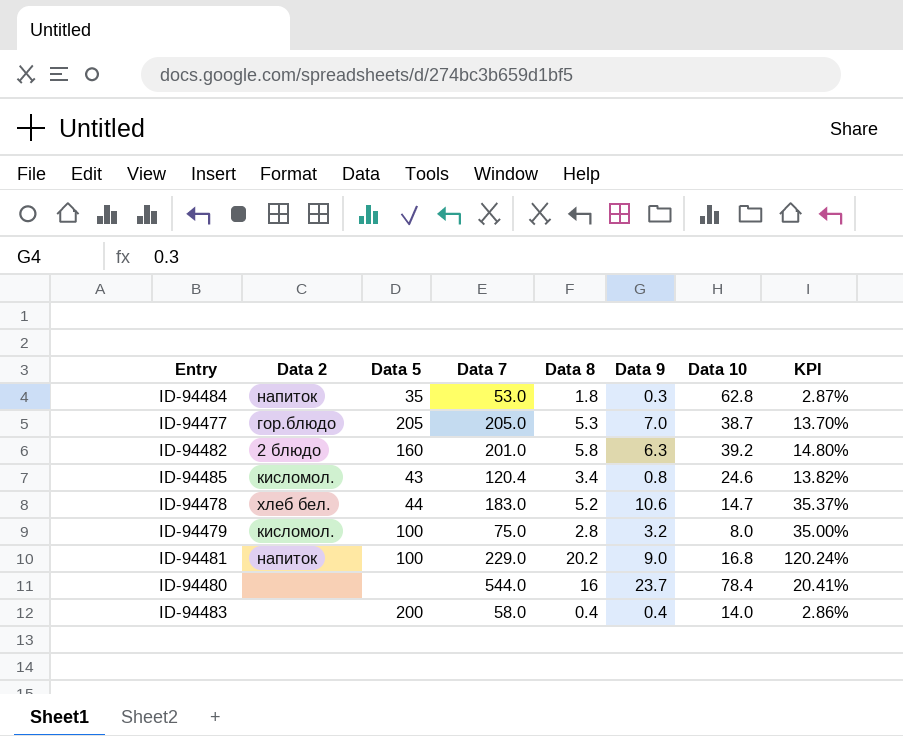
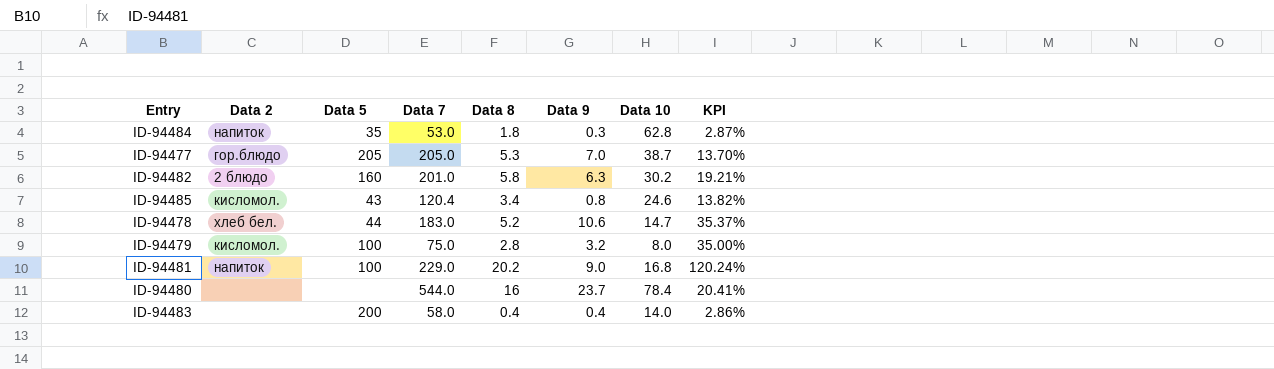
ID-94482 | Data 10: 39.2 -> 30.2
ID-94482 | KPI: 14.80% -> 19.21%

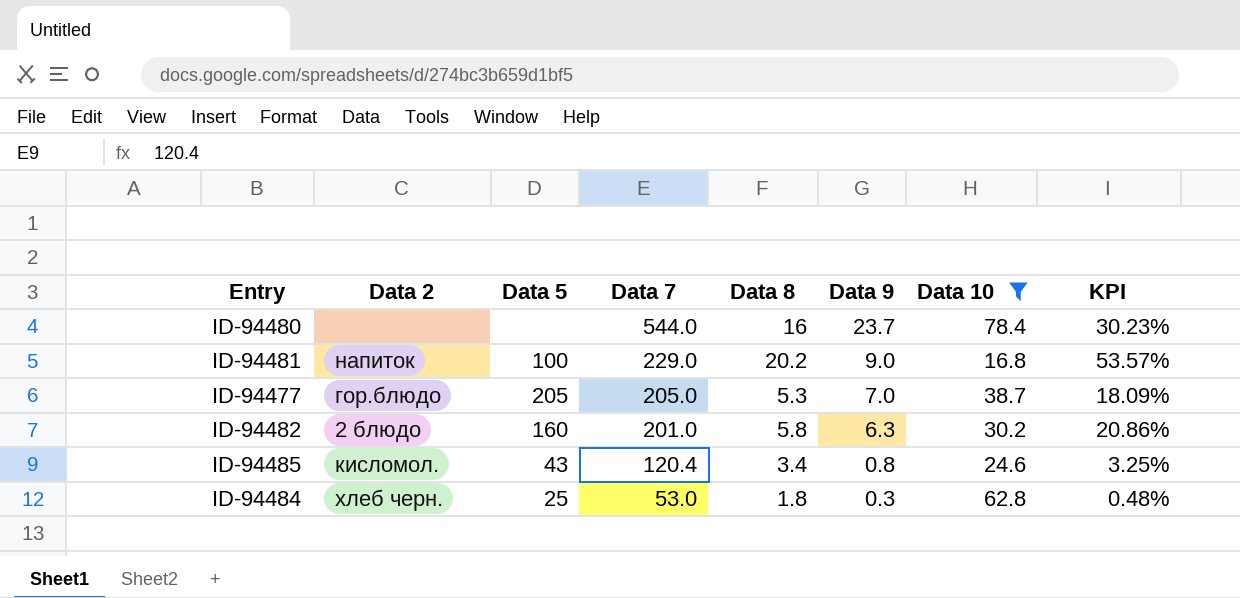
filter: none -> Data 10 >= 16.8
row order: none -> Data 7 descending
column KPI | formula: [Data 8] / [Data 10] -> [Data 9] / [Data 10]
ID-94484 | Data 2: напиток -> хлеб черн.
ID-94484 | Data 5: 35 -> 25

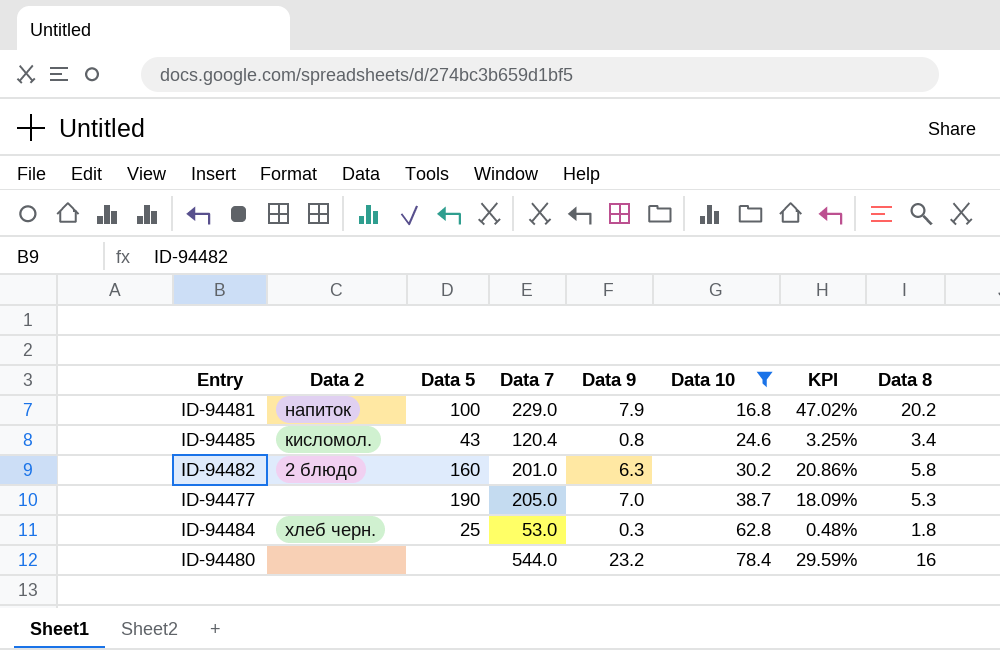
row order: Data 7 descending -> Data 10 ascending
column Data 8 | position: 5 -> 8
ID-94481 | Data 9: 9.0 -> 7.9
ID-94481 | KPI: 53.57% -> 47.02%
ID-94477 | Data 2: гор.блюдо -> none
ID-94477 | Data 5: 205 -> 190
ID-94480 | Data 9: 23.7 -> 23.2
ID-94480 | KPI: 30.23% -> 29.59%

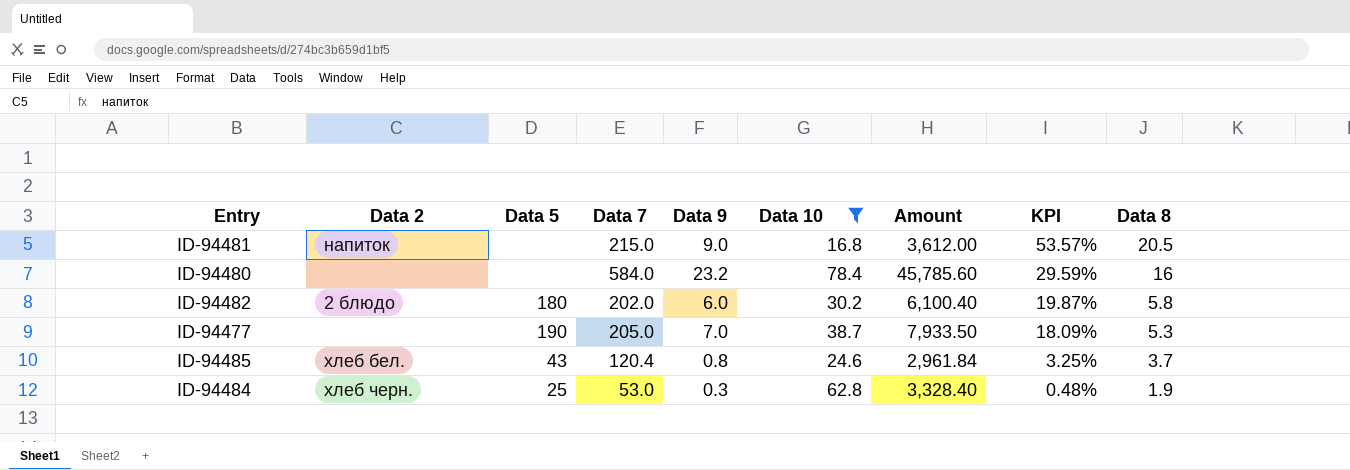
row order: Data 10 ascending -> KPI descending
column Amount | formula: none -> [Data 7] * [Data 10]
ID-94481 | Data 5: 100 -> none
ID-94481 | Data 7: 229.0 -> 215.0
ID-94481 | Data 9: 7.9 -> 9.0
ID-94481 | KPI: 47.02% -> 53.57%
ID-94481 | Data 8: 20.2 -> 20.5
ID-94480 | Data 7: 544.0 -> 584.0
ID-94482 | Data 5: 160 -> 180
ID-94482 | Data 7: 201.0 -> 202.0
ID-94482 | Data 9: 6.3 -> 6.0
ID-94482 | KPI: 20.86% -> 19.87%
ID-94485 | Data 2: кисломол. -> хлеб бел.
ID-94485 | Data 8: 3.4 -> 3.7
ID-94484 | Data 8: 1.8 -> 1.9

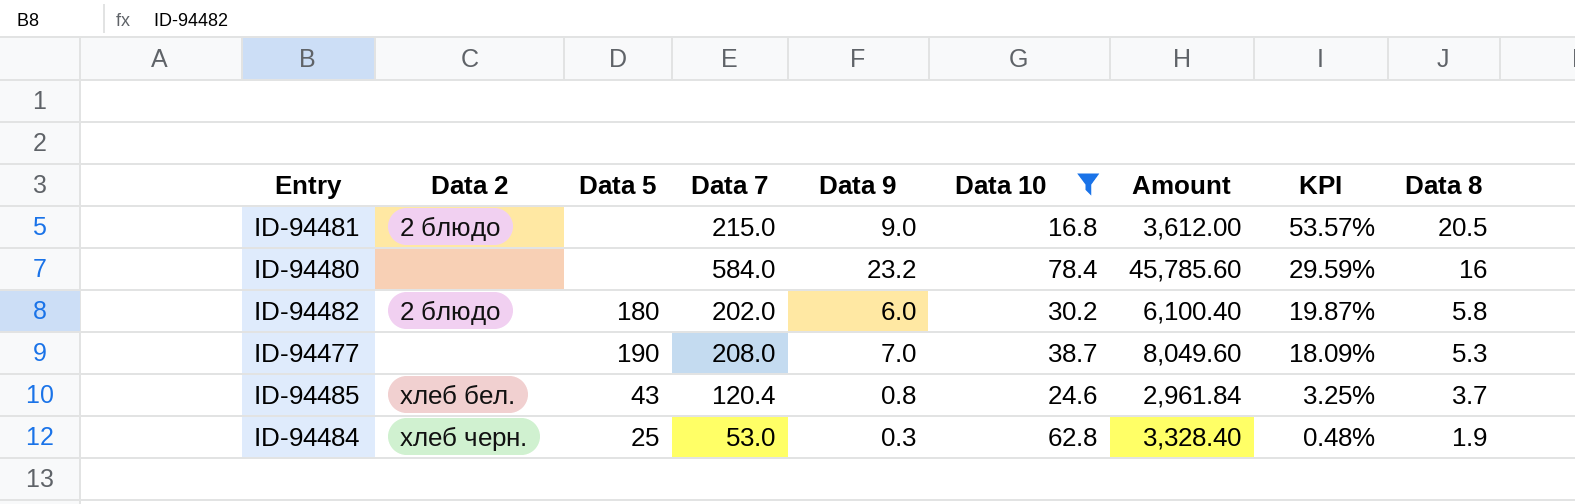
ID-94481 | Data 2: напиток -> 2 блюдо
ID-94477 | Data 7: 205.0 -> 208.0
ID-94477 | Amount: 7,933.50 -> 8,049.60

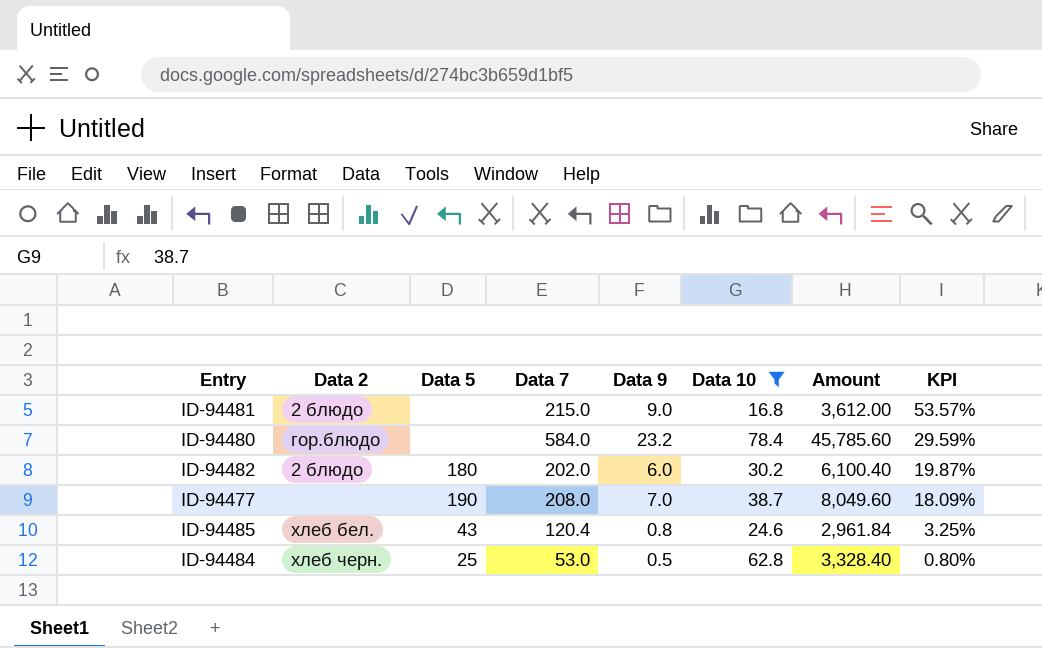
column Data 8 | position: 9 -> none
ID-94480 | Data 2: none -> гор.блюдо
ID-94484 | Data 9: 0.3 -> 0.5
ID-94484 | KPI: 0.48% -> 0.80%

